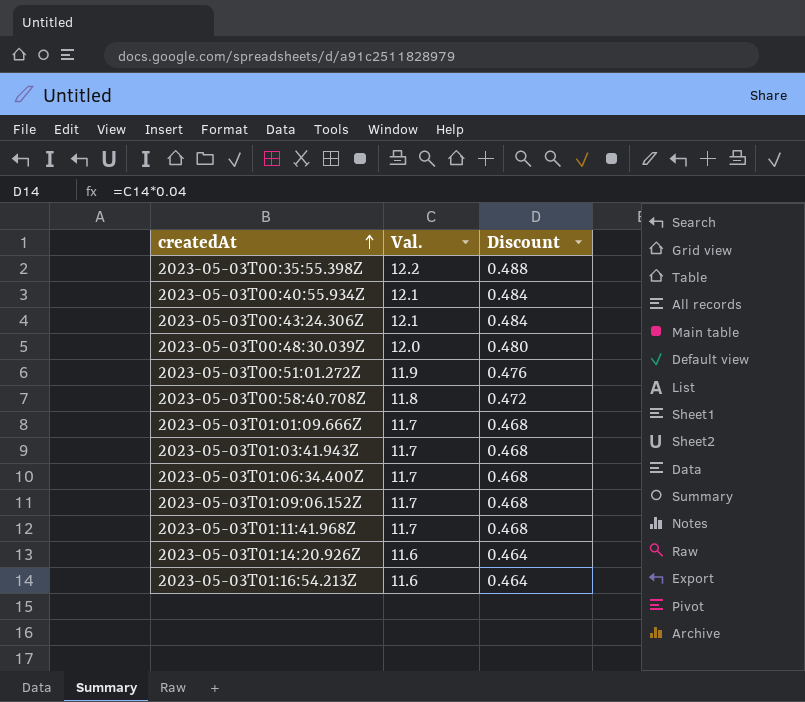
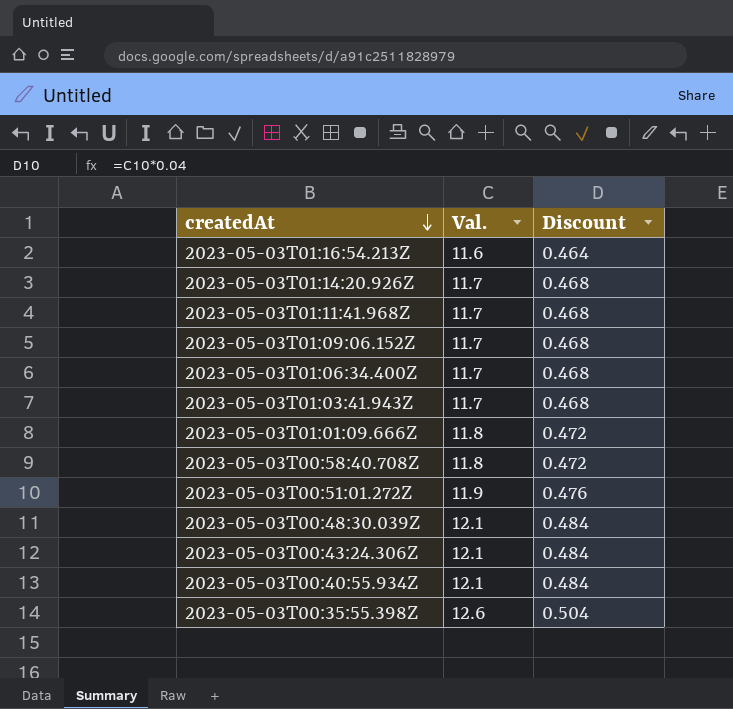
row order: createdAt ascending -> createdAt descending
2023-05-03T01:14:20.926Z | Val.: 11.6 -> 11.7
2023-05-03T01:14:20.926Z | Discount: 0.464 -> 0.468
2023-05-03T01:01:09.666Z | Val.: 11.7 -> 11.8
2023-05-03T01:01:09.666Z | Discount: 0.468 -> 0.472
2023-05-03T00:48:30.039Z | Val.: 12.0 -> 12.1
2023-05-03T00:48:30.039Z | Discount: 0.480 -> 0.484
2023-05-03T00:35:55.398Z | Val.: 12.2 -> 12.6
2023-05-03T00:35:55.398Z | Discount: 0.488 -> 0.504

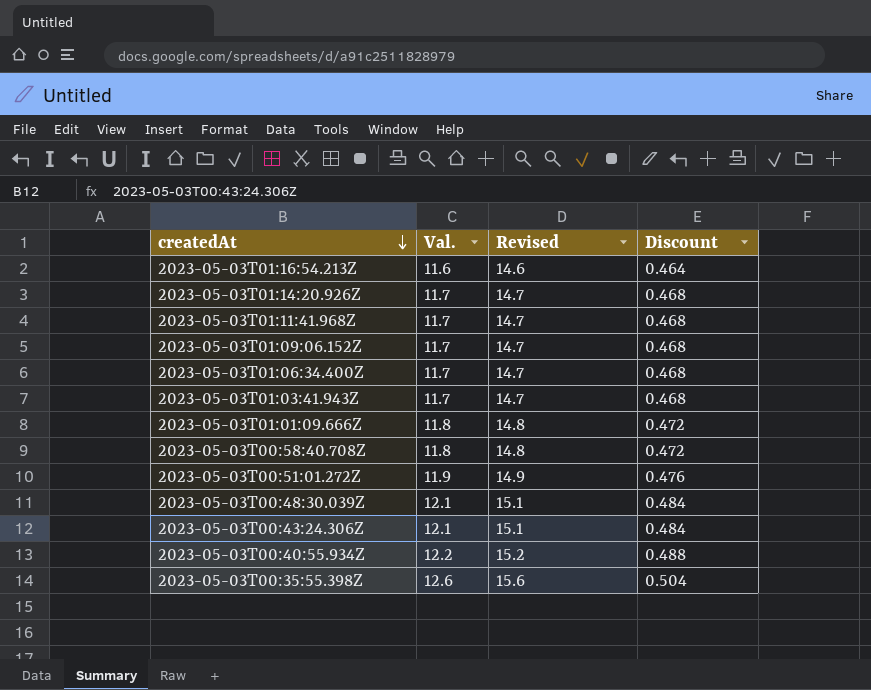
column Revised | formula: none -> [Val.] + 3
2023-05-03T00:40:55.934Z | Val.: 12.1 -> 12.2
2023-05-03T00:40:55.934Z | Discount: 0.484 -> 0.488

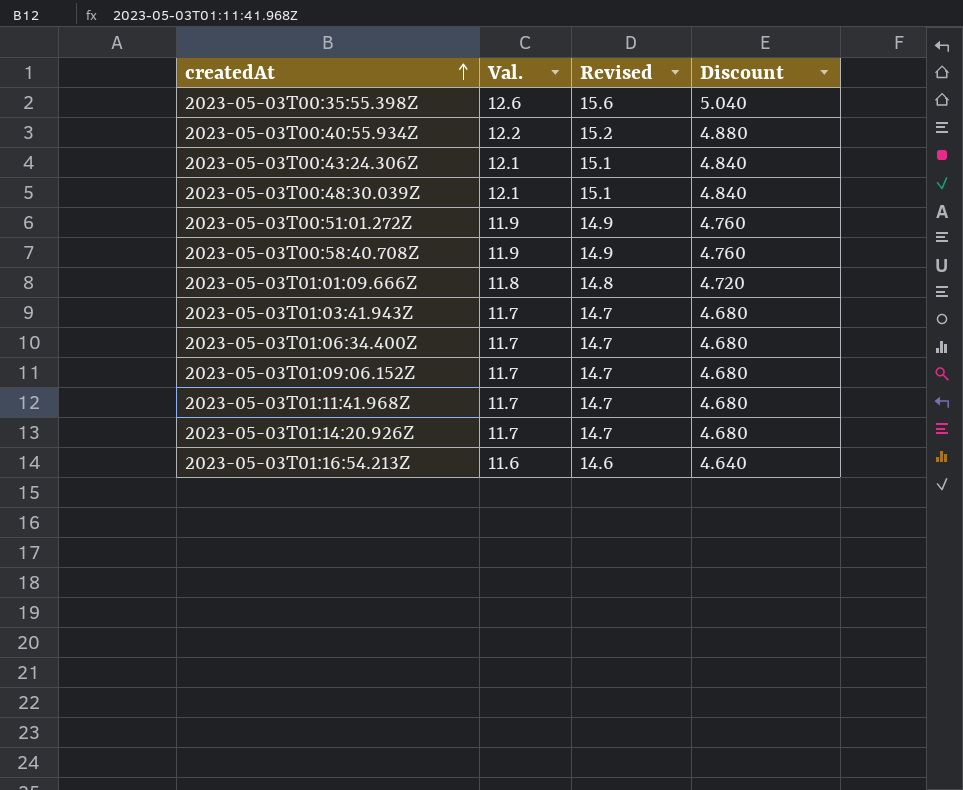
row order: createdAt descending -> createdAt ascending
column Discount | formula: [Val.] * 0.04 -> [Val.] * 0.4
2023-05-03T00:58:40.708Z | Val.: 11.8 -> 11.9
2023-05-03T00:58:40.708Z | Revised: 14.8 -> 14.9

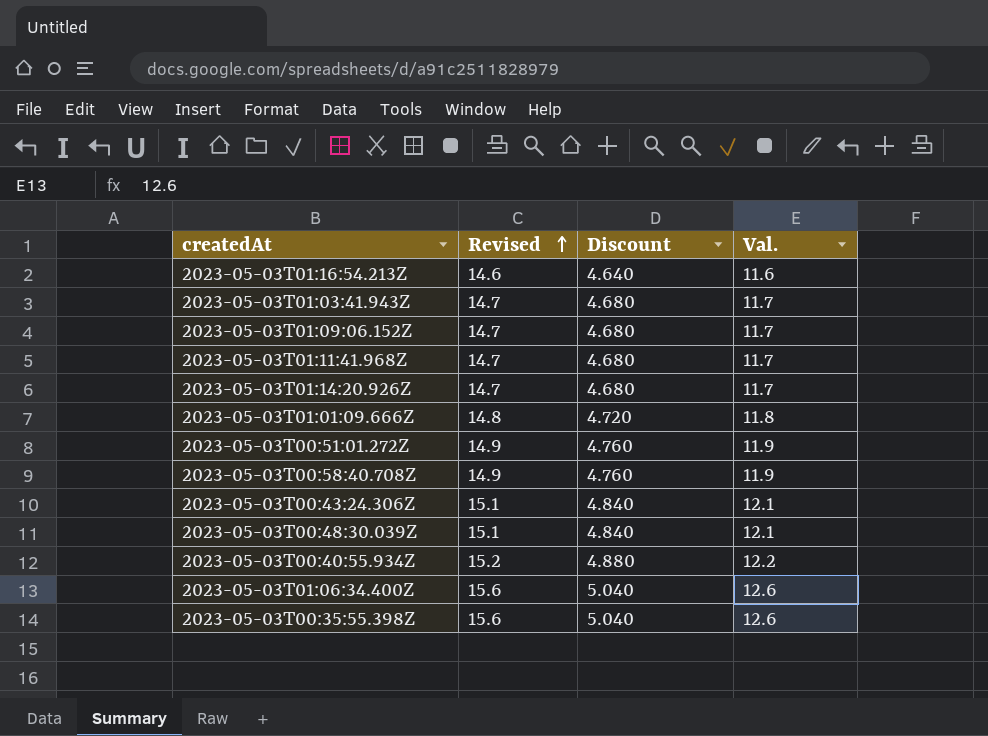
row order: createdAt ascending -> Revised ascending
column Val. | position: 2 -> 4
2023-05-03T01:06:34.400Z | Revised: 14.7 -> 15.6
2023-05-03T01:06:34.400Z | Discount: 4.680 -> 5.040
2023-05-03T01:06:34.400Z | Val.: 11.7 -> 12.6

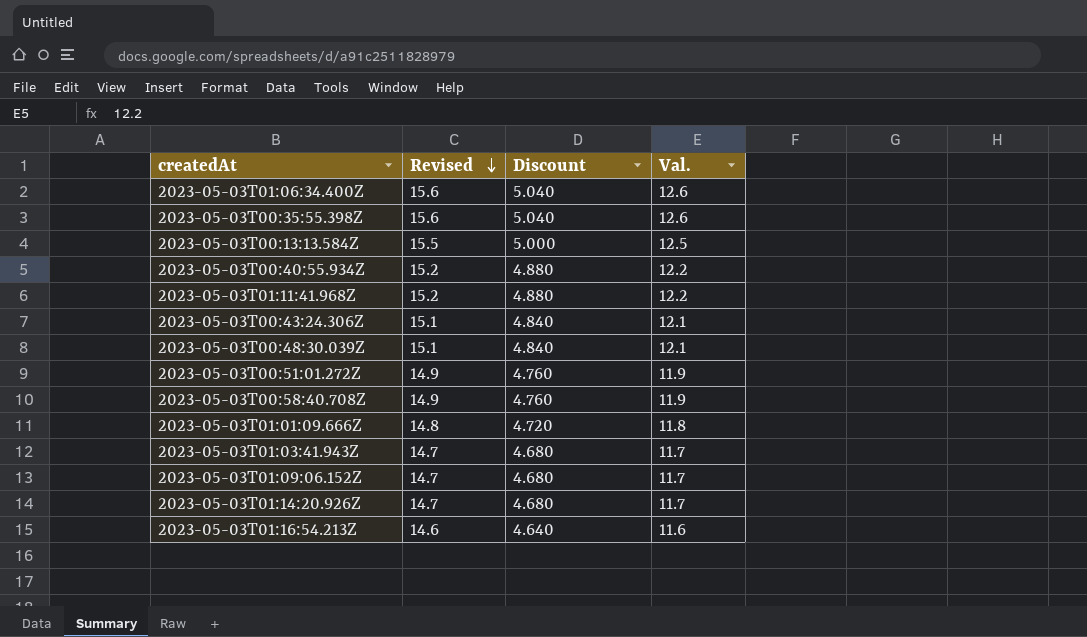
row order: Revised ascending -> Revised descending
row 2023-05-03T00:13:13.584Z: none -> 15.5 | 5.000 | 12.5
2023-05-03T01:11:41.968Z | Revised: 14.7 -> 15.2
2023-05-03T01:11:41.968Z | Discount: 4.680 -> 4.880
2023-05-03T01:11:41.968Z | Val.: 11.7 -> 12.2

